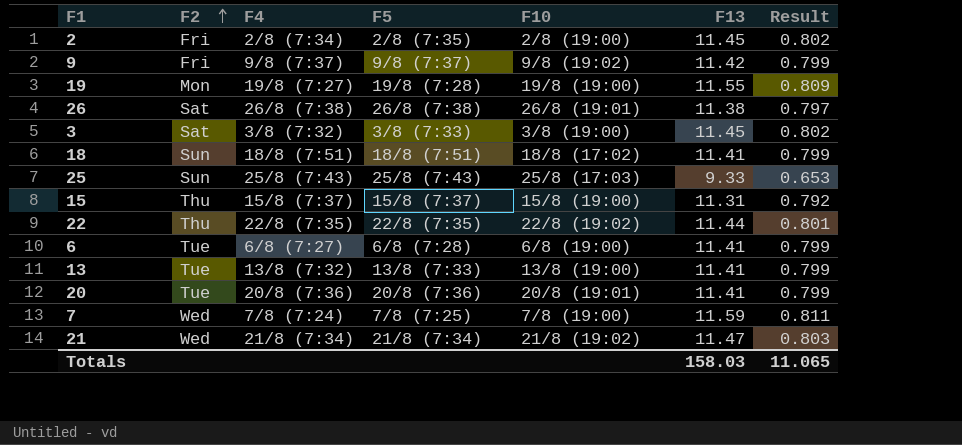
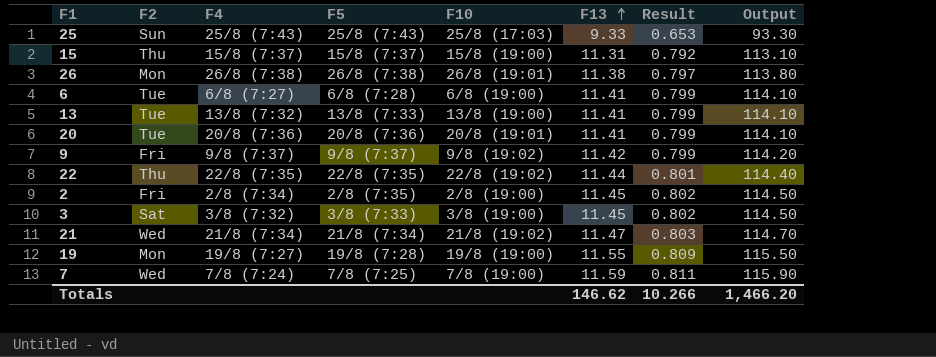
row order: F2 ascending -> F13 ascending
column Output | formula: none -> [F13] * 10
row 18: Sun | 18/8 (7:51) | 18/8 (7:51) | 18/8 (17:02) | 11.41 | 0.799 -> none
26 | F2: Sat -> Mon
Totals | F13: 158.03 -> 146.62
Totals | Result: 11.065 -> 10.266

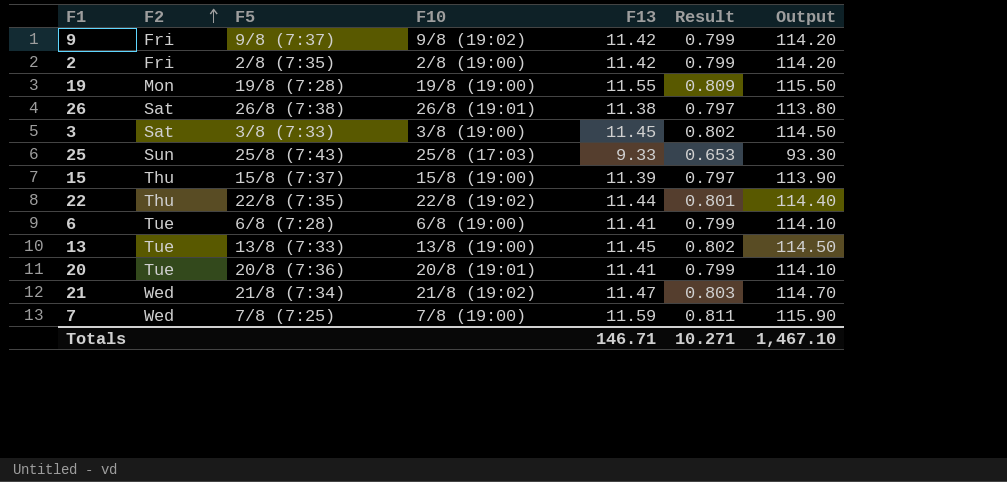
row order: F13 ascending -> F2 ascending
column F4 | position: 3 -> none
2 | F13: 11.45 -> 11.42
2 | Result: 0.802 -> 0.799
2 | Output: 114.50 -> 114.20
26 | F2: Mon -> Sat
15 | F13: 11.31 -> 11.39
15 | Result: 0.792 -> 0.797
15 | Output: 113.10 -> 113.90
13 | F13: 11.41 -> 11.45
13 | Result: 0.799 -> 0.802
13 | Output: 114.10 -> 114.50
Totals | F13: 146.62 -> 146.71
Totals | Result: 10.266 -> 10.271
Totals | Output: 1,466.20 -> 1,467.10

